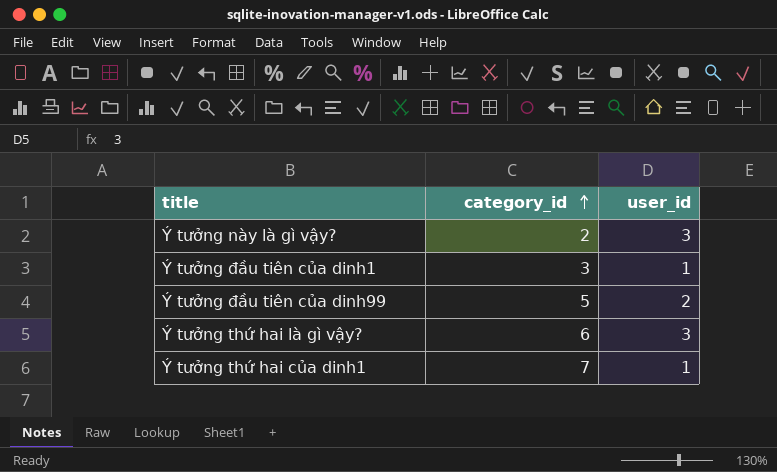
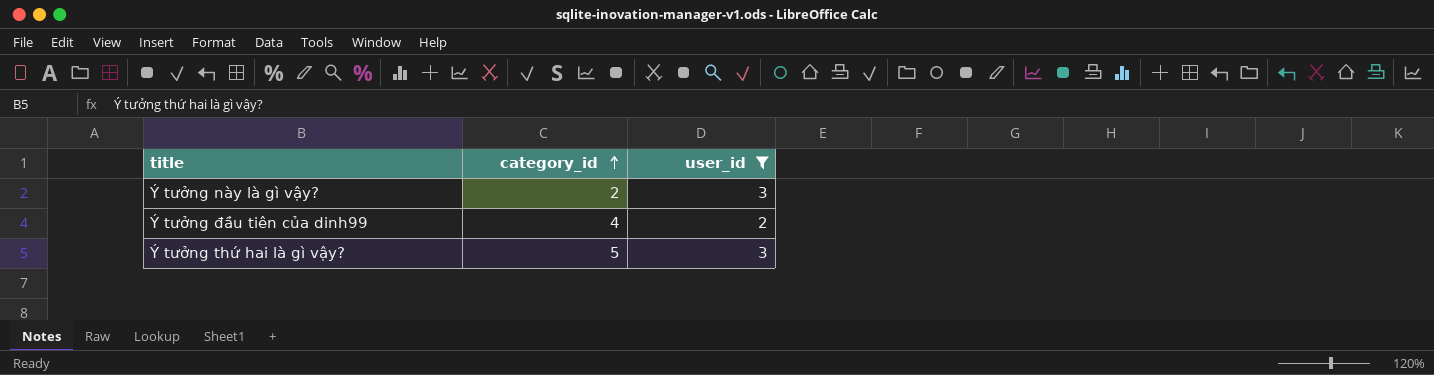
filter: none -> user_id != 1
Ý tưởng đầu tiên của dinh99 | category_id: 5 -> 4
Ý tưởng thứ hai là gì vậy? | category_id: 6 -> 5

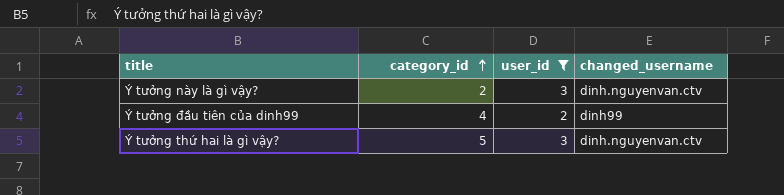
column changed_username | position: none -> 4

